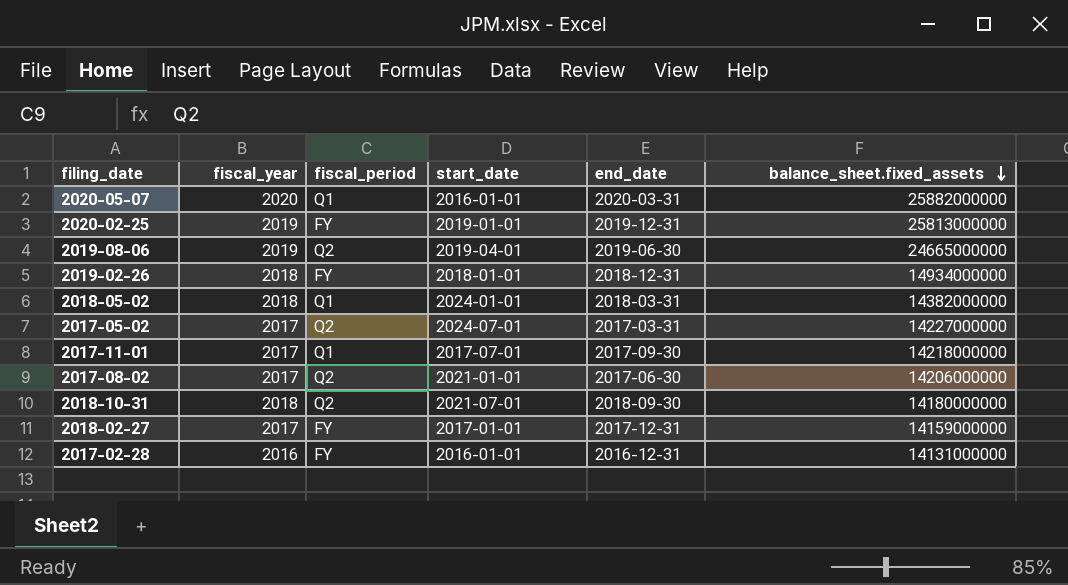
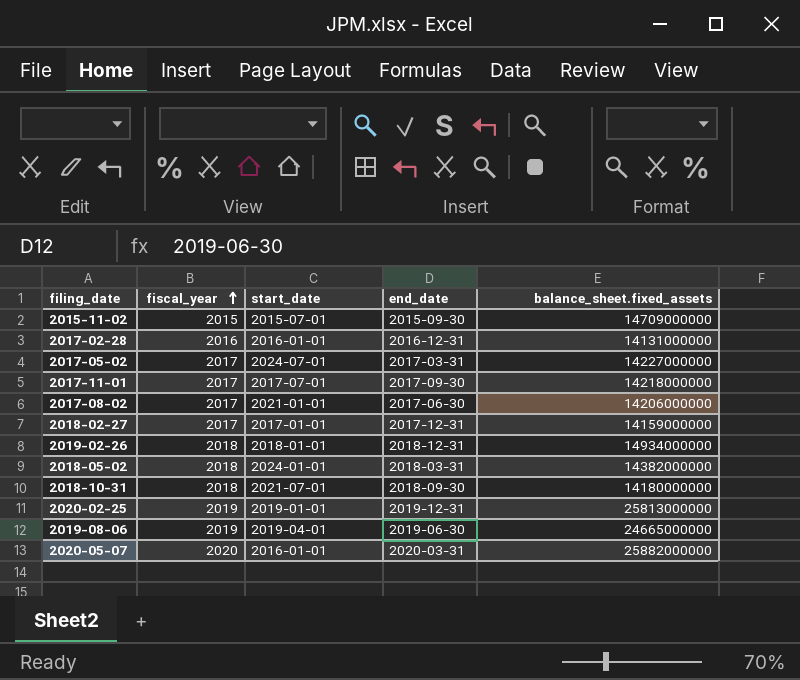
row order: balance_sheet.fixed_assets descending -> fiscal_year ascending
column fiscal_period | position: 3 -> none
row 2015-11-02: none -> 2015 | 2015-07-01 | 2015-09-30 | 14709000000

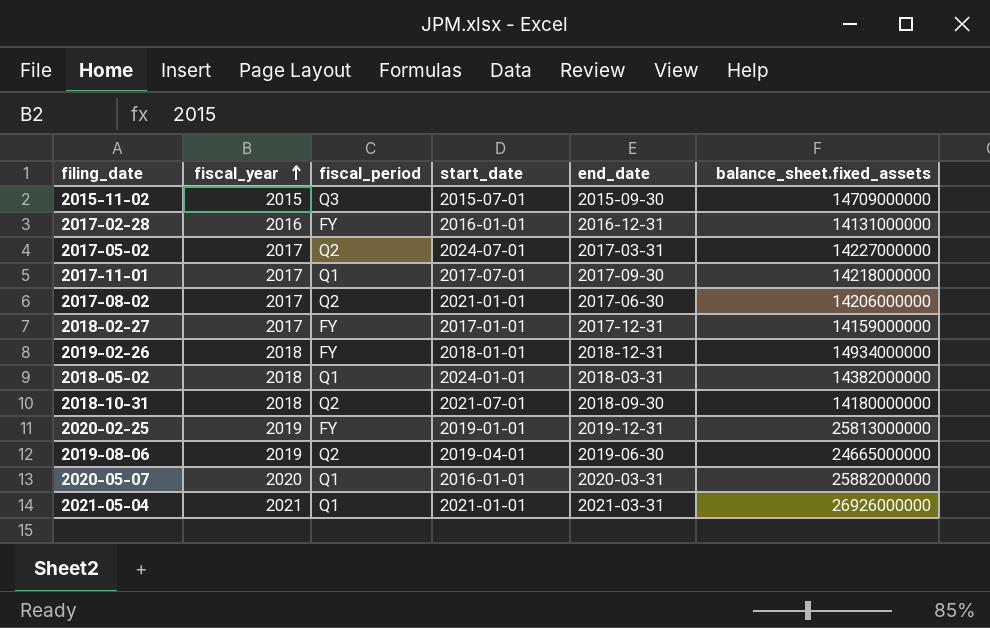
column fiscal_period | position: none -> 3
row 2021-05-04: none -> 2021 | Q1 | 2021-01-01 | 2021-03-31 | 26926000000

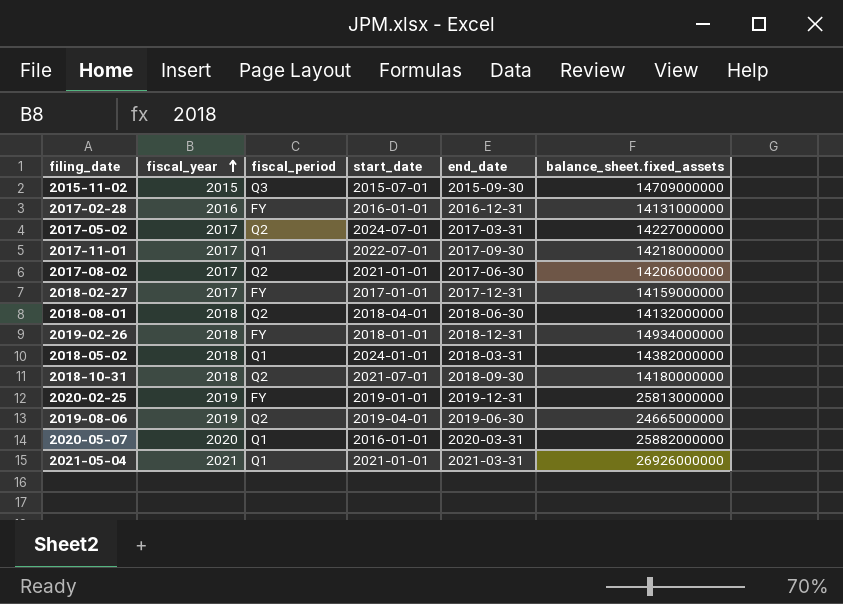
2017-11-01 | start_date: 2017-07-01 -> 2022-07-01
row 2018-08-01: none -> 2018 | Q2 | 2018-04-01 | 2018-06-30 | 14132000000

